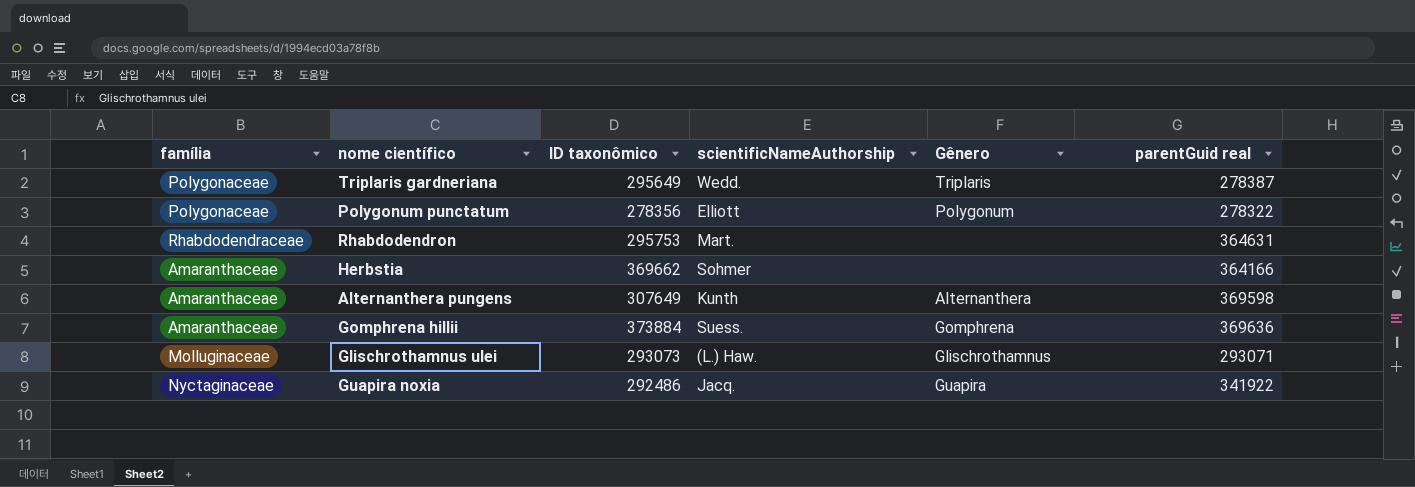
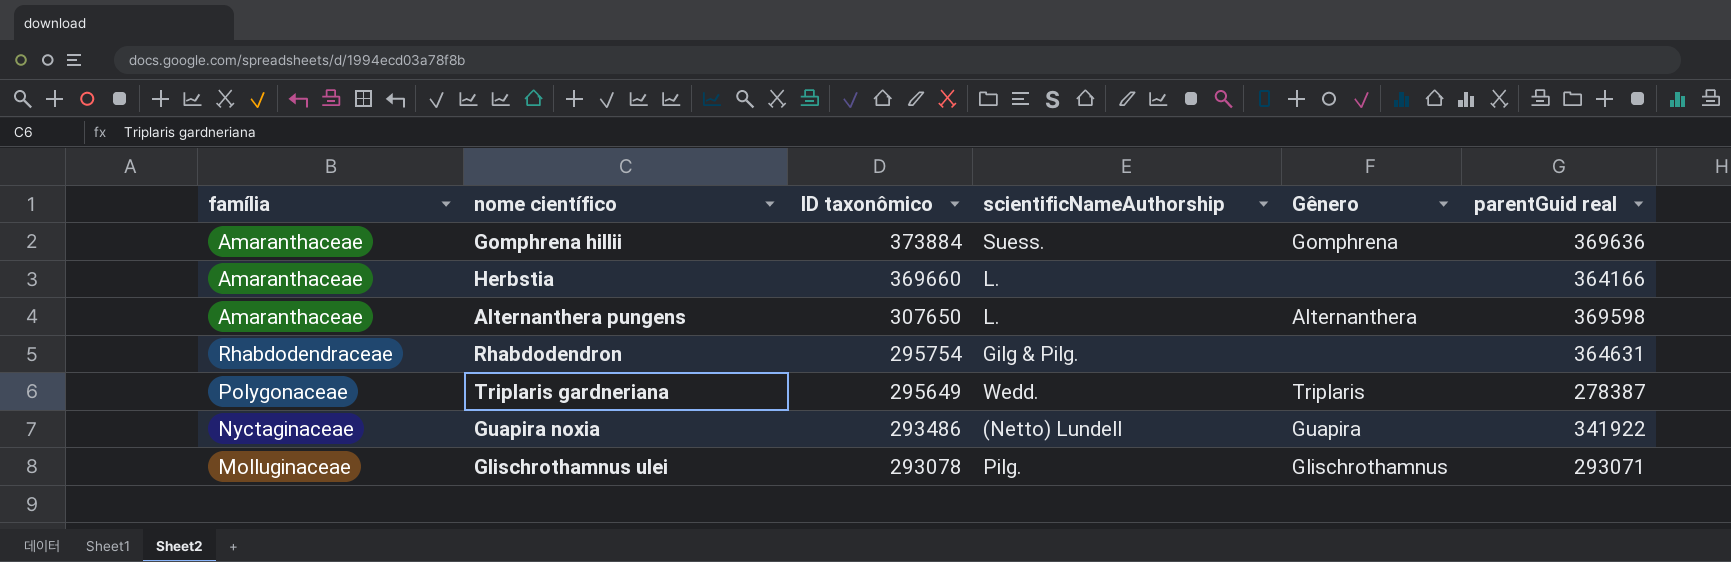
row order: none -> ID taxonômico descending
row Polygonum punctatum: Polygonaceae | 278356 | Elliott | Polygonum | 278322 -> none
Herbstia | ID taxonômico: 369662 -> 369660
Herbstia | scientificNameAuthorship: Sohmer -> L.
Alternanthera pungens | ID taxonômico: 307649 -> 307650
Alternanthera pungens | scientificNameAuthorship: Kunth -> L.
Rhabdodendron | ID taxonômico: 295753 -> 295754
Rhabdodendron | scientificNameAuthorship: Mart. -> Gilg & Pilg.
Guapira noxia | ID taxonômico: 292486 -> 293486
Guapira noxia | scientificNameAuthorship: Jacq. -> (Netto) Lundell
Glischrothamnus ulei | ID taxonômico: 293073 -> 293078
Glischrothamnus ulei | scientificNameAuthorship: (L.) Haw. -> Pilg.

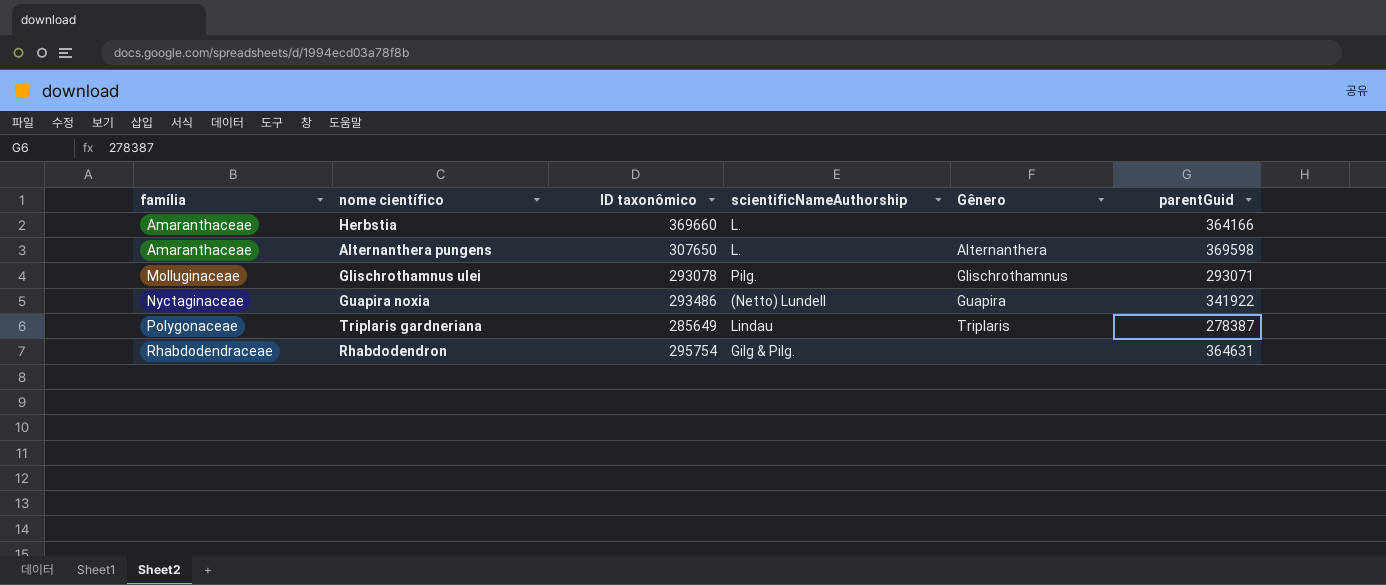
row order: ID taxonômico descending -> família ascending
column name: parentGuid real -> parentGuid
row Gomphrena hillii: Amaranthaceae | 373884 | Suess. | Gomphrena | 369636 -> none
Triplaris gardneriana | ID taxonômico: 295649 -> 285649
Triplaris gardneriana | scientificNameAuthorship: Wedd. -> Lindau

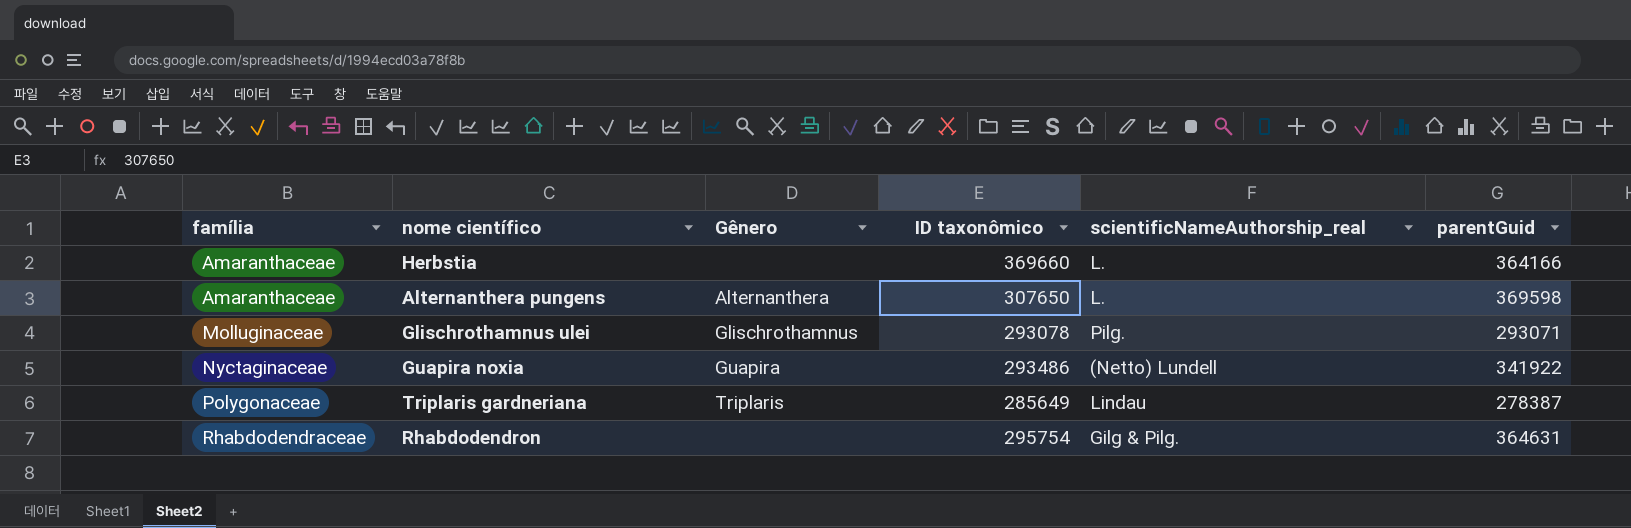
column Gênero | position: 5 -> 3
column name: scientificNameAuthorship -> scientificNameAuthorship_real

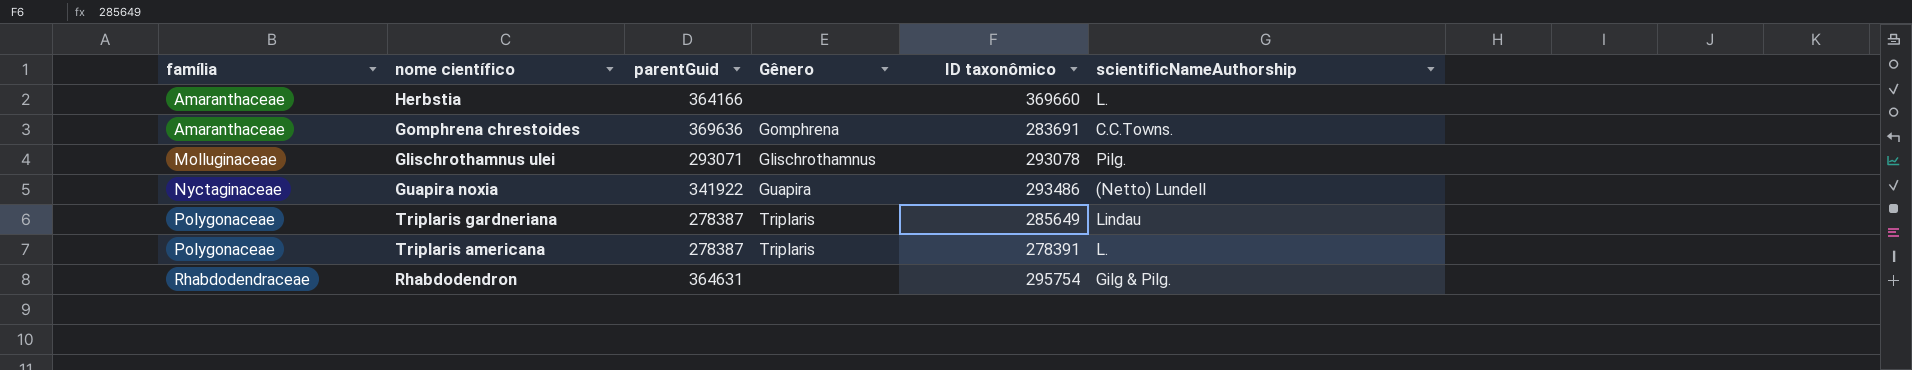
column parentGuid | position: 6 -> 3
column name: scientificNameAuthorship_real -> scientificNameAuthorship
row Alternanthera pungens: Amaranthaceae | Alternanthera | 307650 | L. | 369598 -> none
row Gomphrena chrestoides: none -> Amaranthaceae | 369636 | Gomphrena | 283691 | C.C.Towns.
row Triplaris americana: none -> Polygonaceae | 278387 | Triplaris | 278391 | L.

